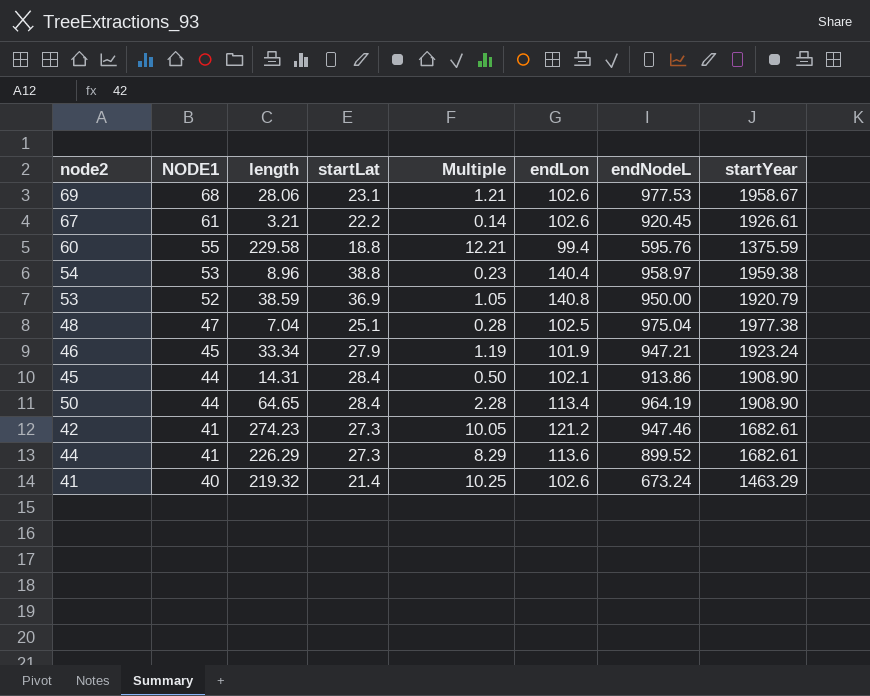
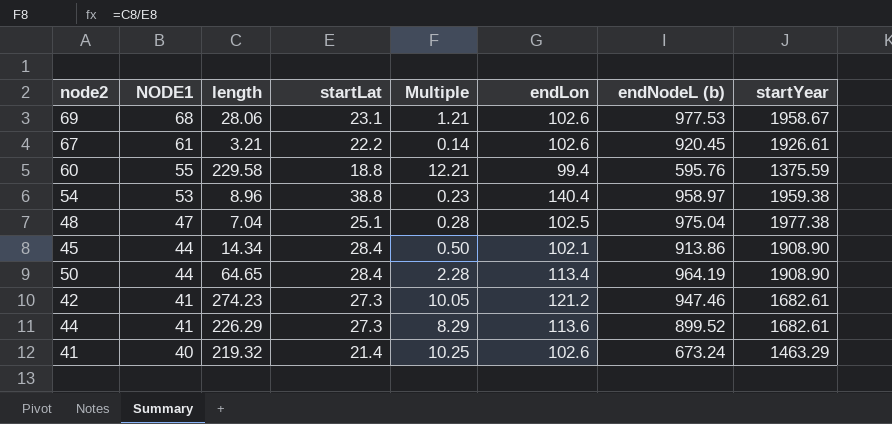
column name: endNodeL -> endNodeL (b)
row 53: 52 | 38.59 | 36.9 | 1.05 | 140.8 | 950.00 | 1920.79 -> none
row 46: 45 | 33.34 | 27.9 | 1.19 | 101.9 | 947.21 | 1923.24 -> none
45 | length: 14.31 -> 14.34

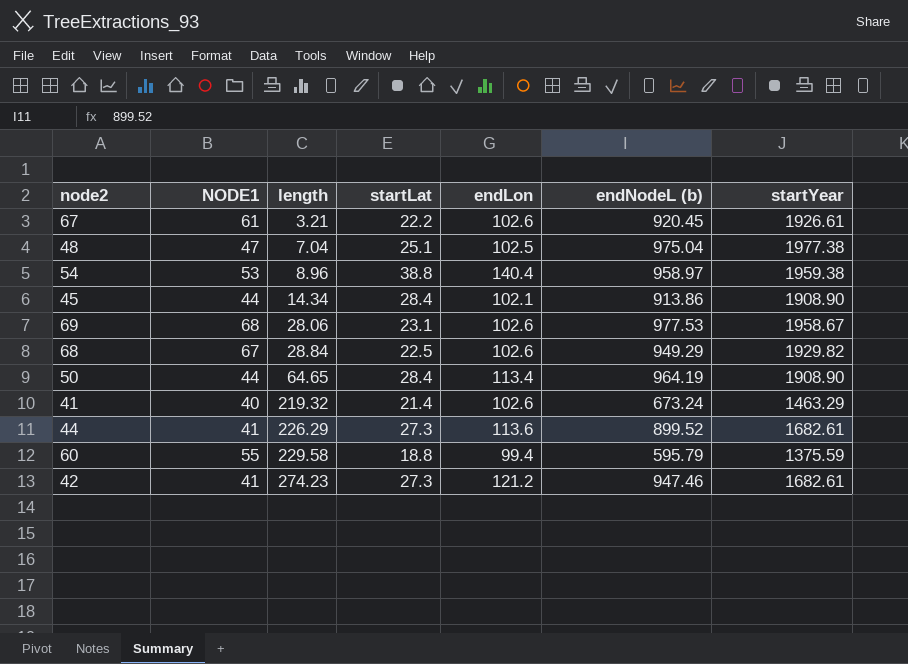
row order: NODE1 descending -> length ascending
column Multiple | formula: [length] / [startLat] -> none
row 68: none -> 67 | 28.84 | 22.5 | 102.6 | 949.29 | 1929.82
60 | endNodeL (b): 595.76 -> 595.79

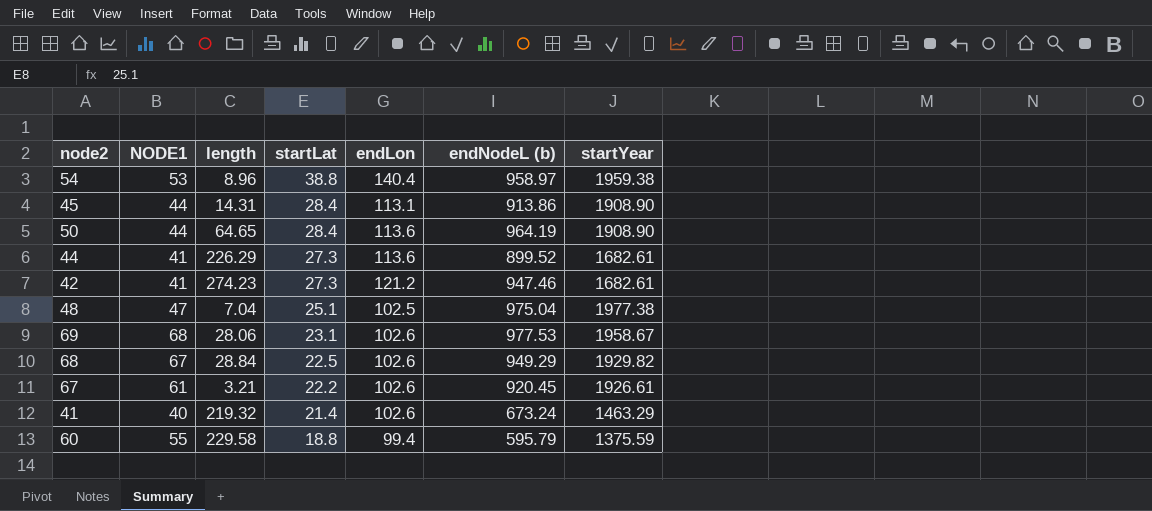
row order: length ascending -> startLat descending
45 | length: 14.34 -> 14.31
45 | endLon: 102.1 -> 113.1
50 | endLon: 113.4 -> 113.6

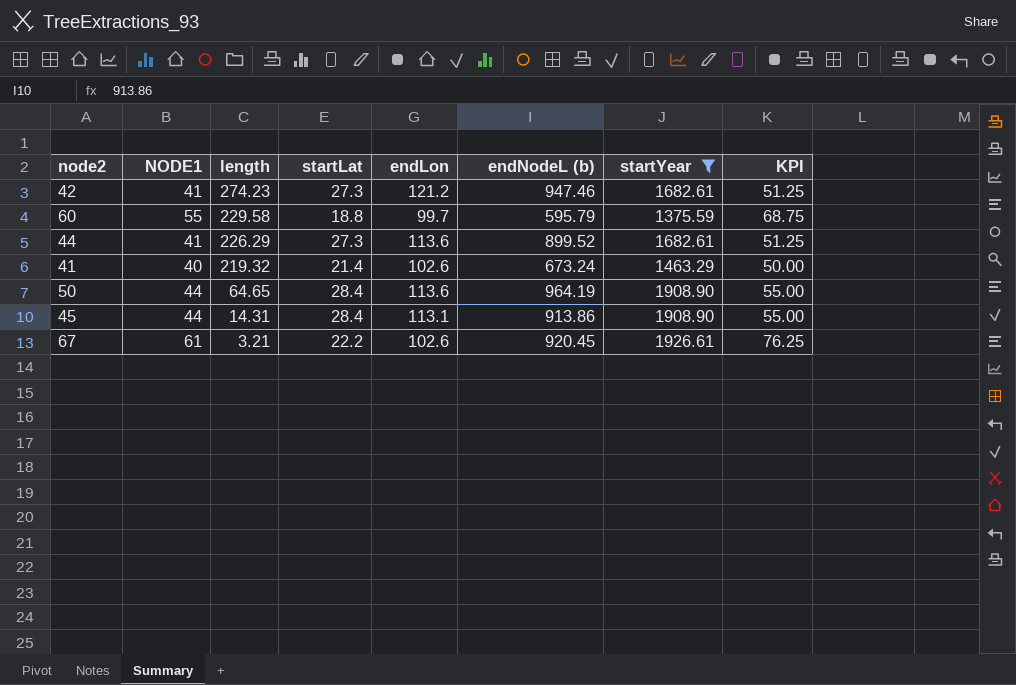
filter: none -> startYear <= 1926.61
row order: startLat descending -> length descending
column KPI | formula: none -> [NODE1] * 1.25
60 | endLon: 99.4 -> 99.7

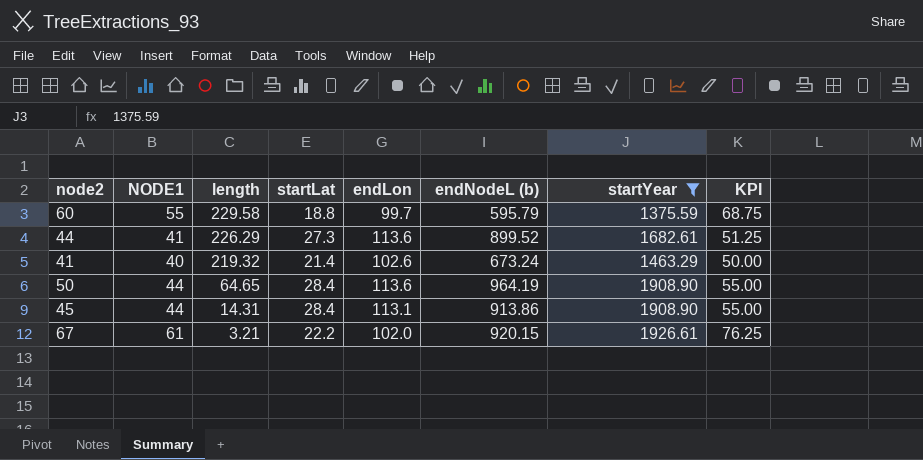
row 42: 41 | 274.23 | 27.3 | 121.2 | 947.46 | 1682.61 | 51.25 -> none
67 | endLon: 102.6 -> 102.0
67 | endNodeL (b): 920.45 -> 920.15

